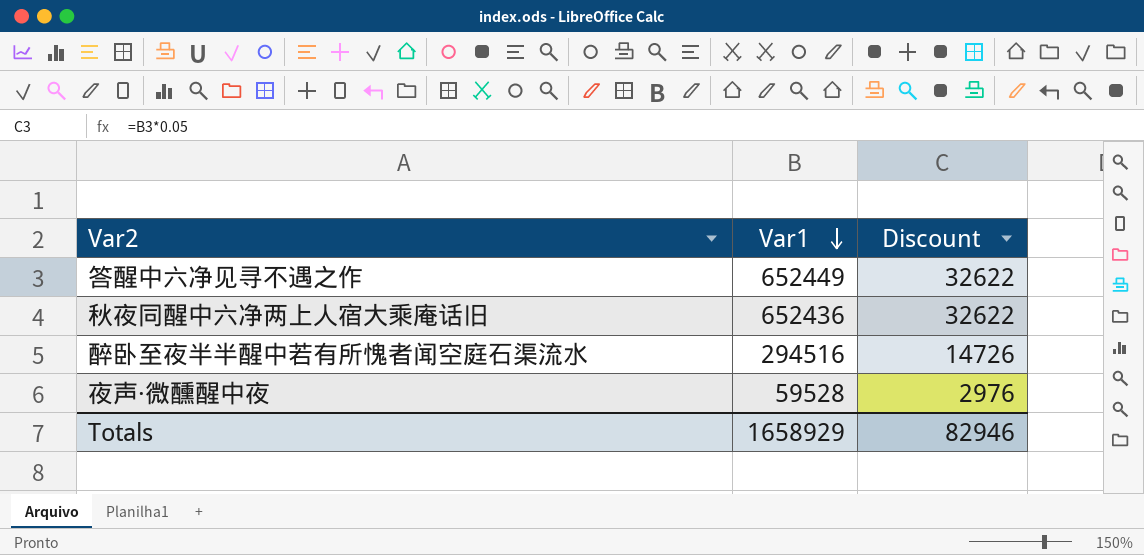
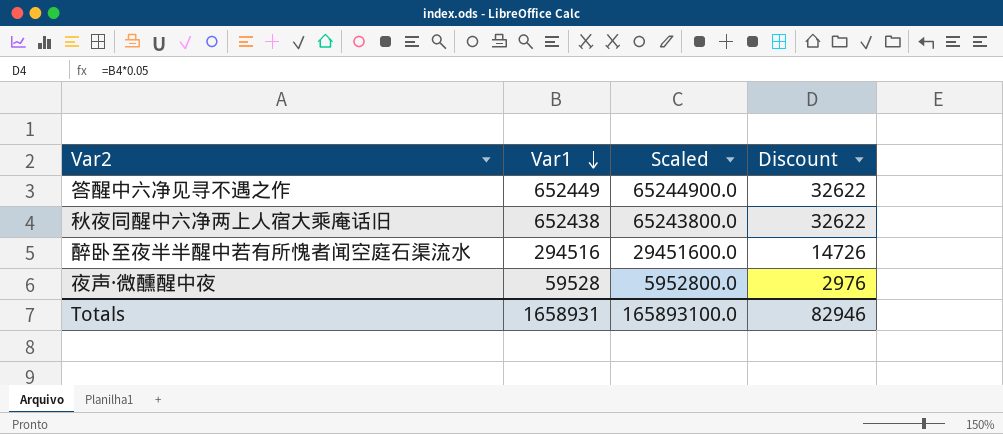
column Scaled | formula: none -> [Var1] * 100
秋夜同醒中六净两上人宿大乘庵话旧 | Var1: 652436 -> 652438
Totals | Var1: 1658929 -> 1658931

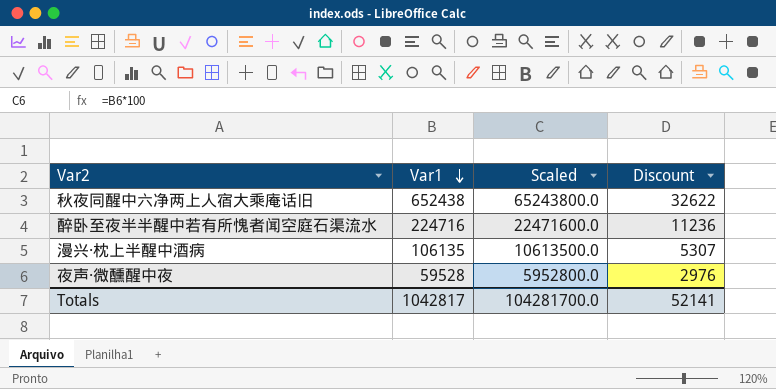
row 答醒中六净见寻不遇之作: 652449 | 65244900.0 | 32622 -> none
醉卧至夜半半醒中若有所愧者闻空庭石渠流水 | Var1: 294516 -> 224716
醉卧至夜半半醒中若有所愧者闻空庭石渠流水 | Scaled: 29451600.0 -> 22471600.0
醉卧至夜半半醒中若有所愧者闻空庭石渠流水 | Discount: 14726 -> 11236
row 漫兴·枕上半醒中酒病: none -> 106135 | 10613500.0 | 5307
Totals | Var1: 1658931 -> 1042817
Totals | Scaled: 165893100.0 -> 104281700.0
Totals | Discount: 82946 -> 52141

